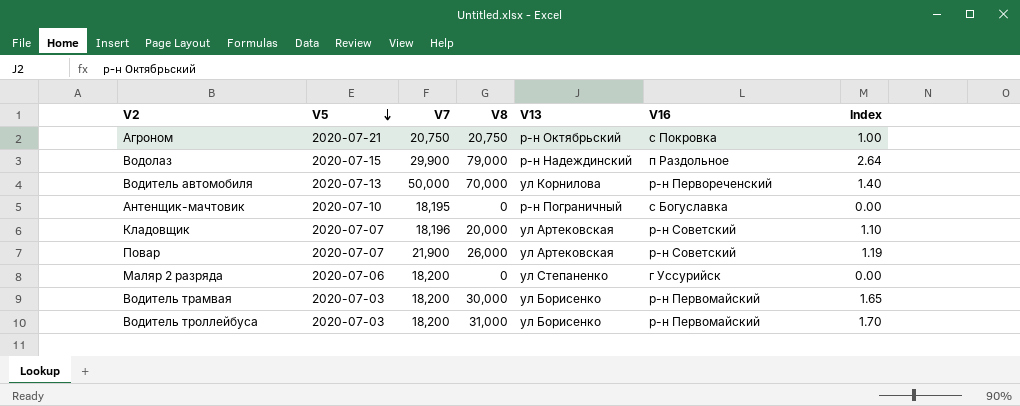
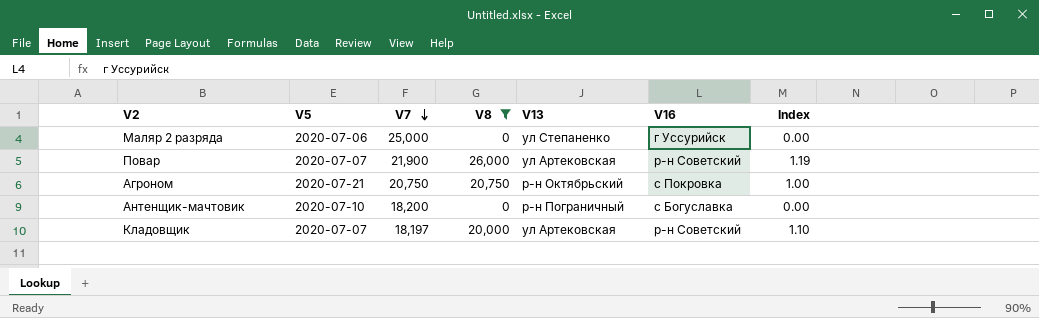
filter: none -> V8 <= 26,000
row order: V5 descending -> V7 descending
Маляр 2 разряда | V7: 18,200 -> 25,000
Антенщик-мачтовик | V7: 18,195 -> 18,200
Кладовщик | V7: 18,196 -> 18,197

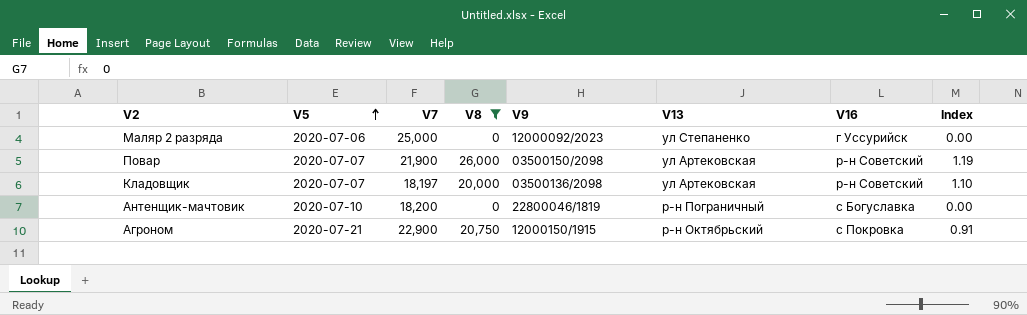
row order: V7 descending -> V5 ascending
column V9 | position: none -> 5
Агроном | V7: 20,750 -> 22,900
Агроном | Index: 1.00 -> 0.91

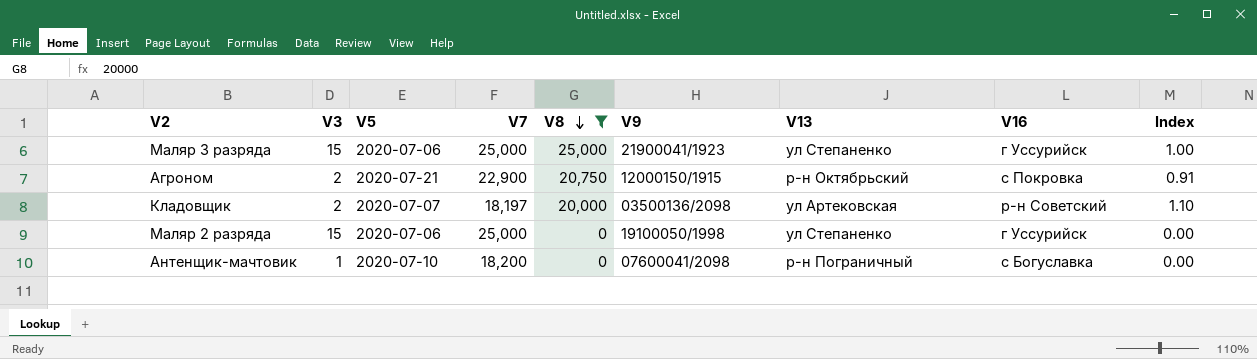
row order: V5 ascending -> V8 descending
column V3 | position: none -> 2
row Повар: 2020-07-07 | 21,900 | 26,000 | 03500150/2098 | ул Артековская | р-н Советский | 1.19 -> none
row Маляр 3 разряда: none -> 15 | 2020-07-06 | 25,000 | 25,000 | 21900041/1923 | ул Степаненко | г Уссурийск | 1.00
Маляр 2 разряда | V9: 12000092/2023 -> 19100050/1998
Антенщик-мачтовик | V9: 22800046/1819 -> 07600041/2098

